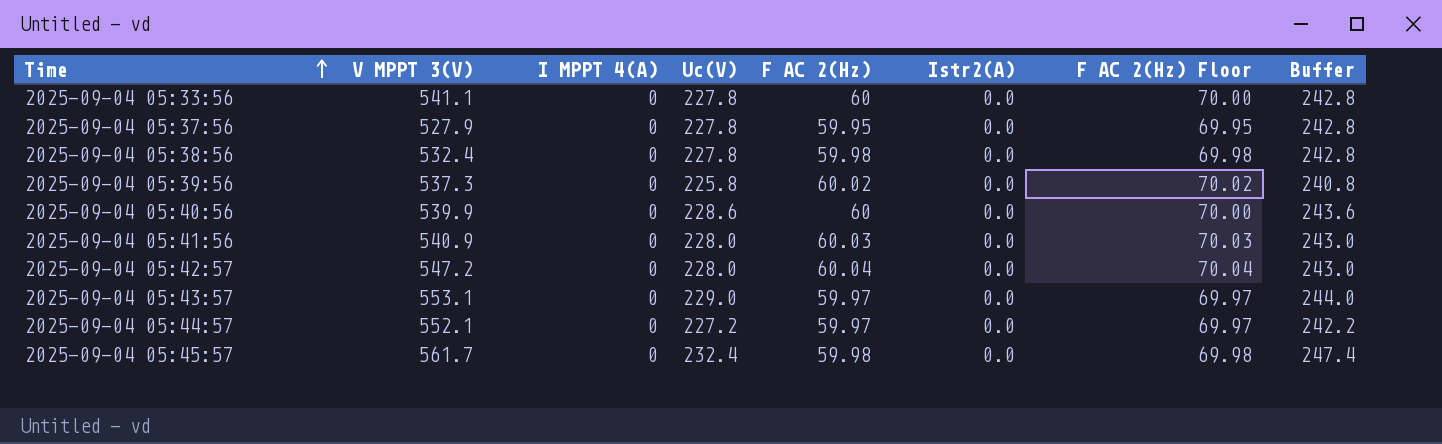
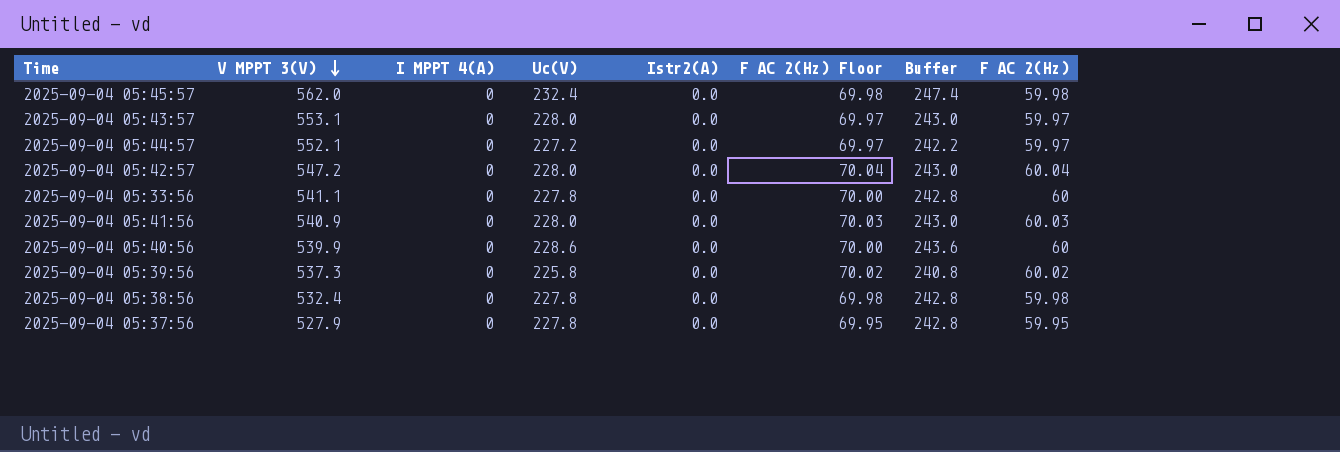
row order: Time ascending -> V MPPT 3(V) descending
column F AC 2(Hz) | position: 5 -> 8
2025-09-04 05:45:57 | V MPPT 3(V): 561.7 -> 562.0
2025-09-04 05:43:57 | Uc(V): 229.0 -> 228.0
2025-09-04 05:43:57 | Buffer: 244.0 -> 243.0

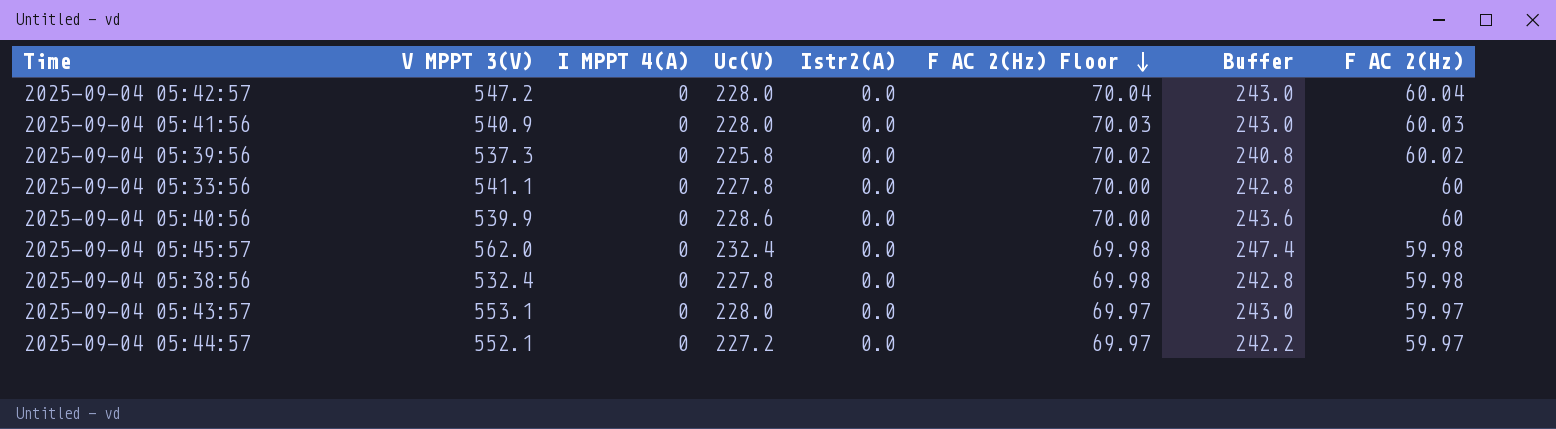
row order: V MPPT 3(V) descending -> F AC 2(Hz) Floor descending
row 2025-09-04 05:37:56: 527.9 | 0 | 227.8 | 0.0 | 69.95 | 242.8 | 59.95 -> none

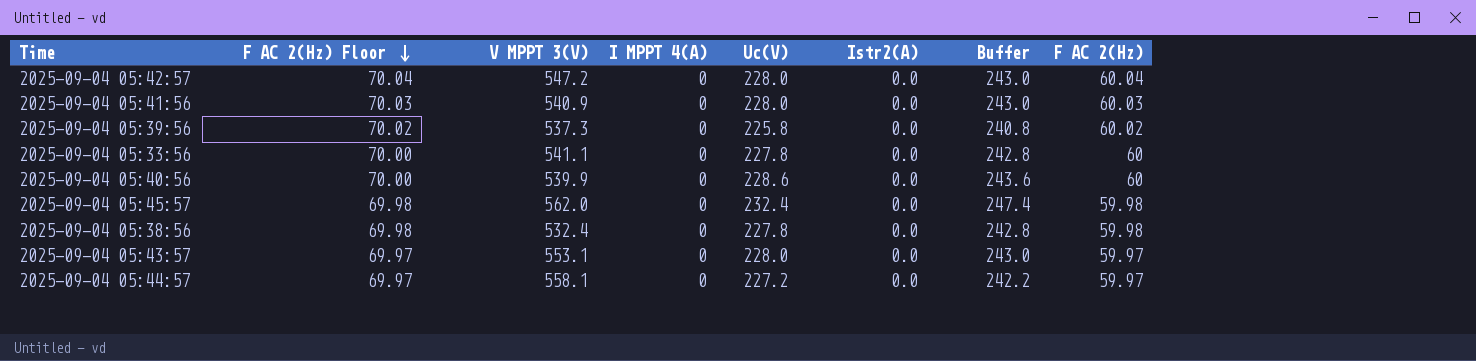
column F AC 2(Hz) Floor | position: 6 -> 2
2025-09-04 05:44:57 | V MPPT 3(V): 552.1 -> 558.1

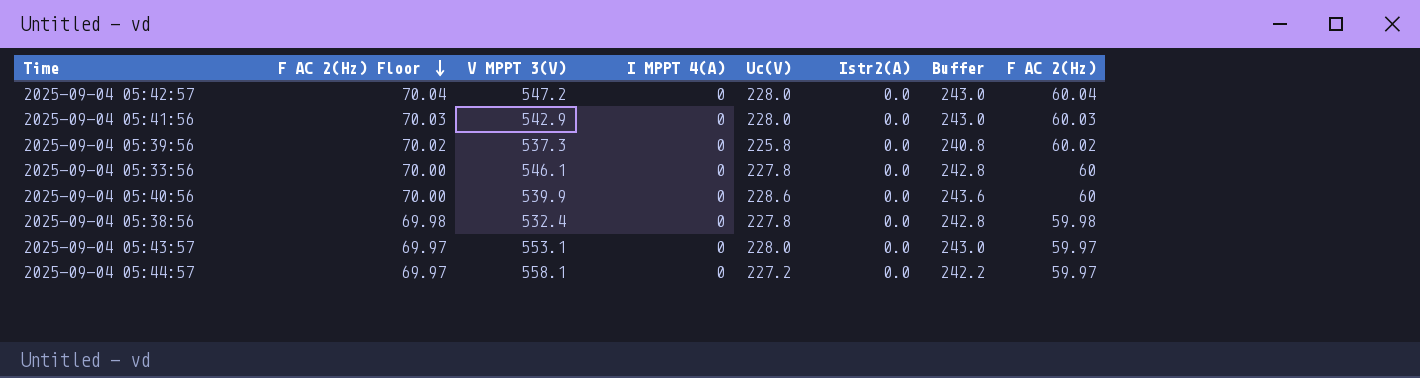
row 2025-09-04 05:45:57: 69.98 | 562.0 | 0 | 232.4 | 0.0 | 247.4 | 59.98 -> none
2025-09-04 05:41:56 | V MPPT 3(V): 540.9 -> 542.9
2025-09-04 05:33:56 | V MPPT 3(V): 541.1 -> 546.1

